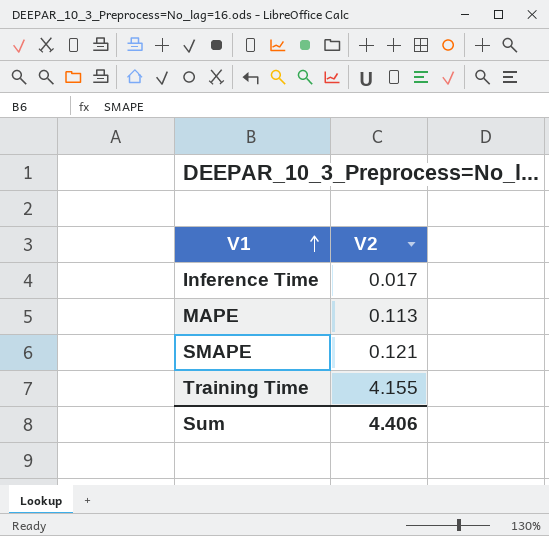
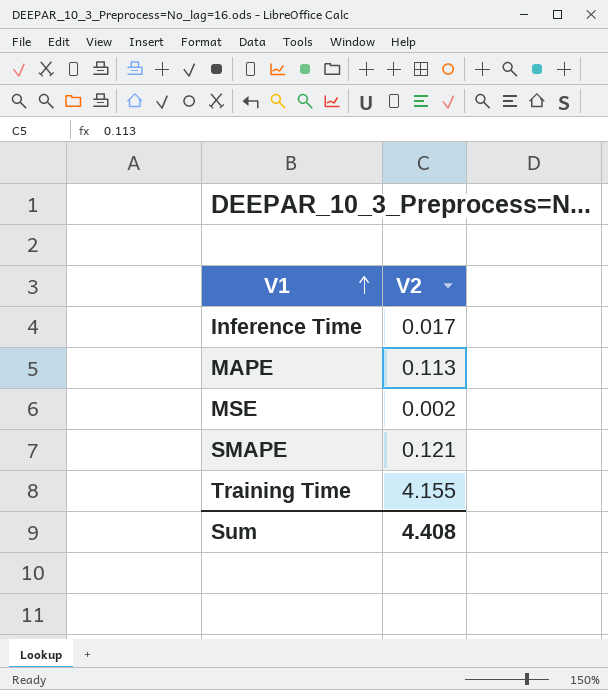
row MSE: none -> 0.002
Sum | V2: 4.406 -> 4.408

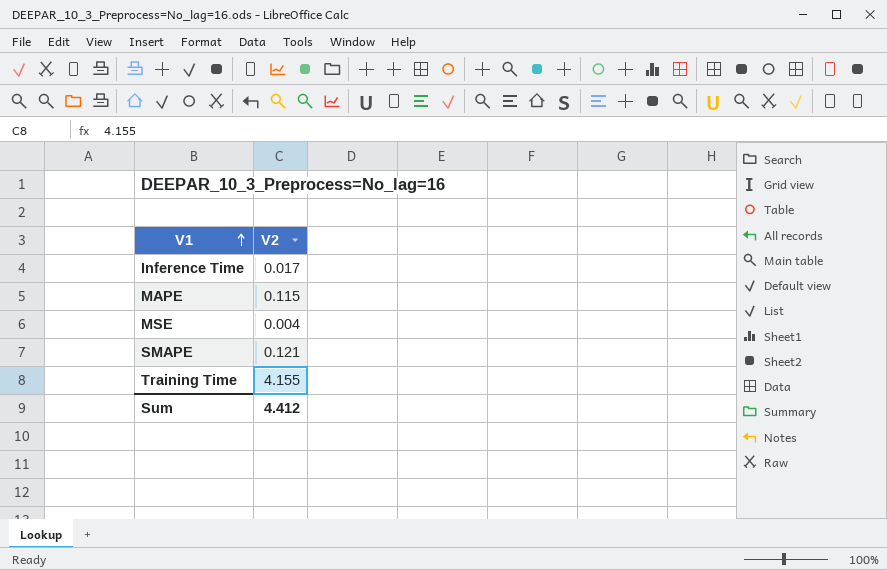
MAPE | V2: 0.113 -> 0.115
MSE | V2: 0.002 -> 0.004
Sum | V2: 4.408 -> 4.412

